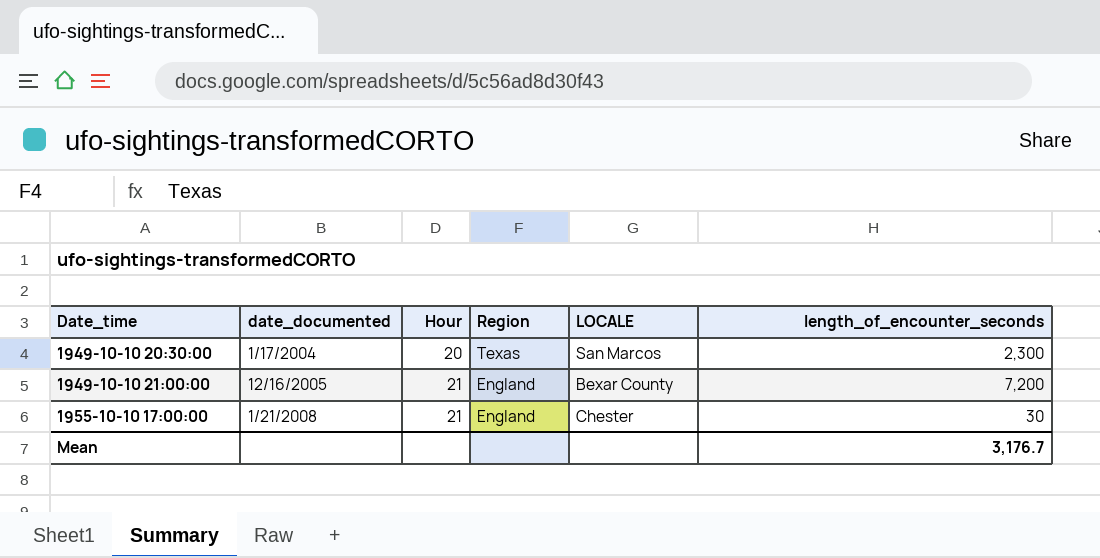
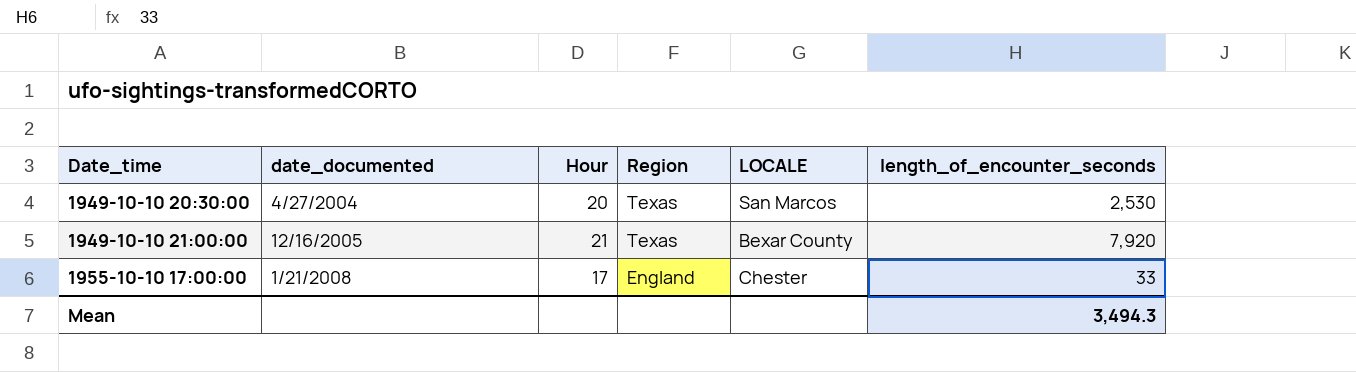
1949-10-10 20:30:00 | date_documented: 1/17/2004 -> 4/27/2004
1949-10-10 20:30:00 | length_of_encounter_seconds: 2,300 -> 2,530
1949-10-10 21:00:00 | Region: England -> Texas
1949-10-10 21:00:00 | length_of_encounter_seconds: 7,200 -> 7,920
1955-10-10 17:00:00 | Hour: 21 -> 17
1955-10-10 17:00:00 | length_of_encounter_seconds: 30 -> 33
Mean | length_of_encounter_seconds: 3,176.7 -> 3,494.3

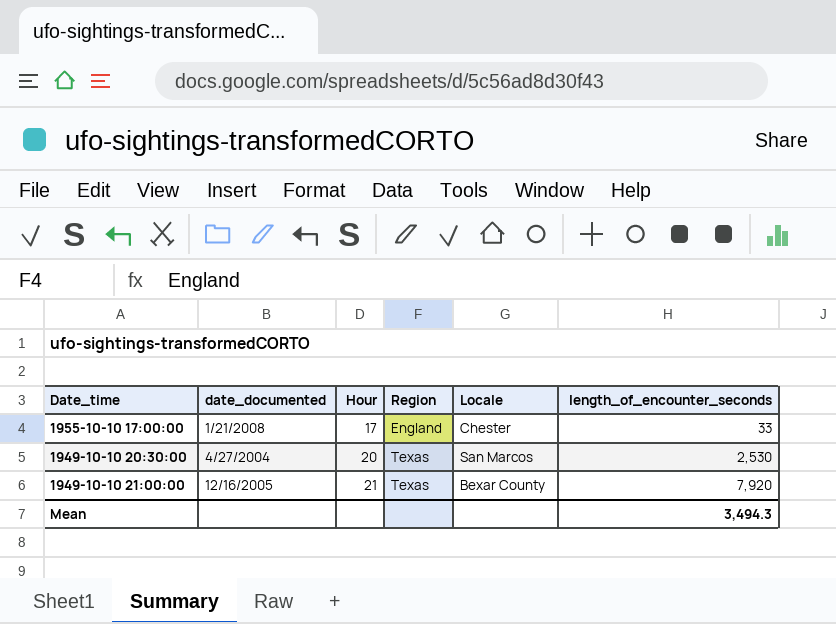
row order: Date_time ascending -> Hour ascending
column name: LOCALE -> Locale

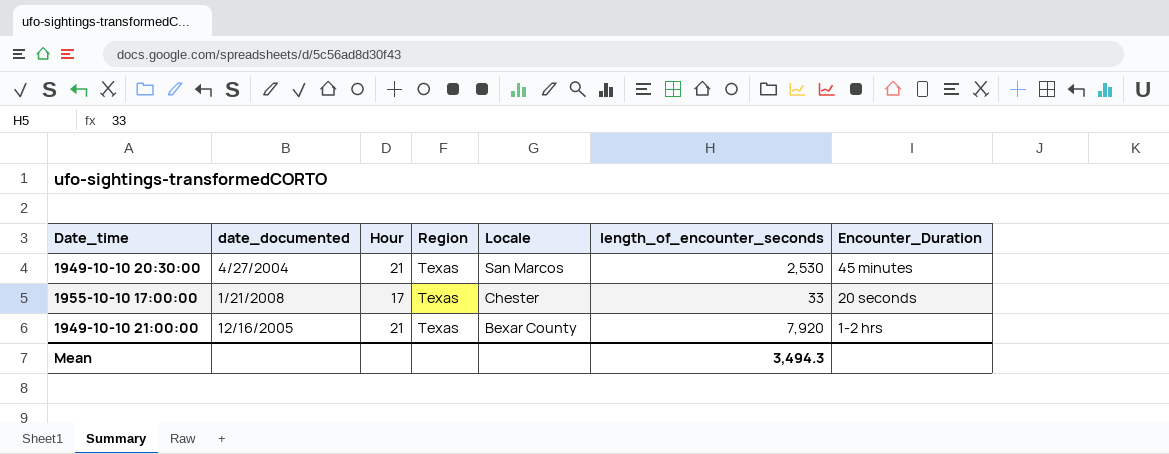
row order: Hour ascending -> Locale descending
column Encounter_Duration | position: none -> 7
1949-10-10 20:30:00 | Hour: 20 -> 21
1955-10-10 17:00:00 | Region: England -> Texas

